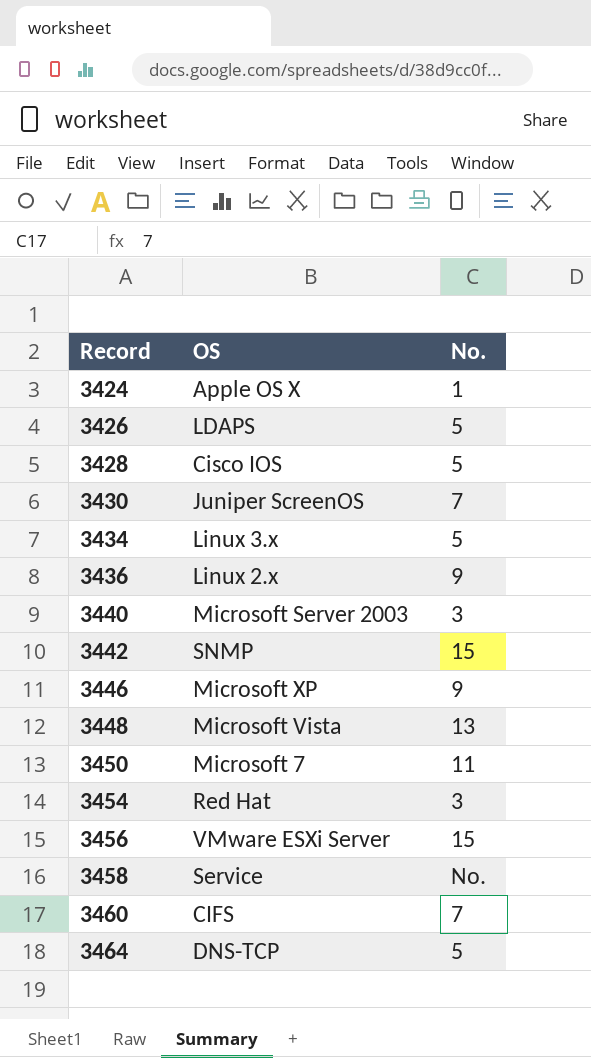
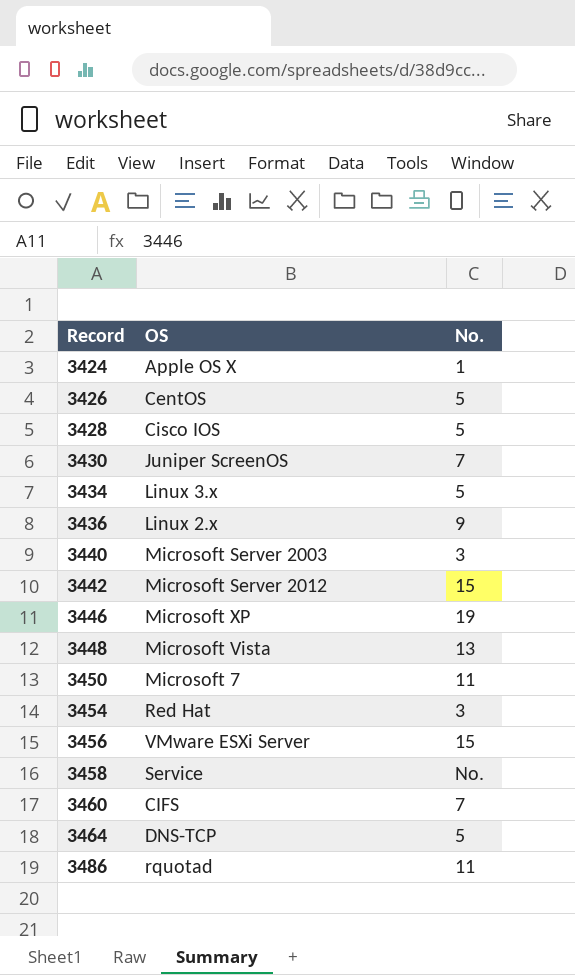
3426 | OS: LDAPS -> CentOS
3442 | OS: SNMP -> Microsoft Server 2012
3446 | No.: 9 -> 19
row 3486: none -> rquotad | 11

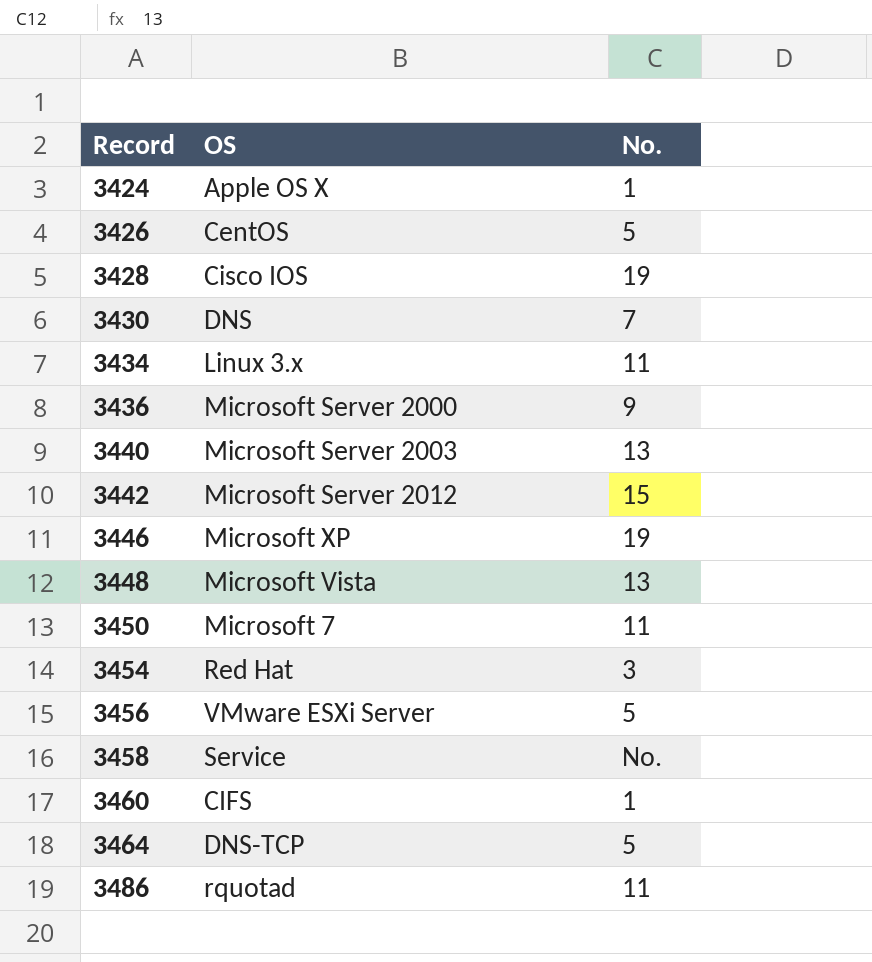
3428 | No.: 5 -> 19
3430 | OS: Juniper ScreenOS -> DNS
3434 | No.: 5 -> 11
3436 | OS: Linux 2.x -> Microsoft Server 2000
3440 | No.: 3 -> 13
3456 | No.: 15 -> 5
3460 | No.: 7 -> 1

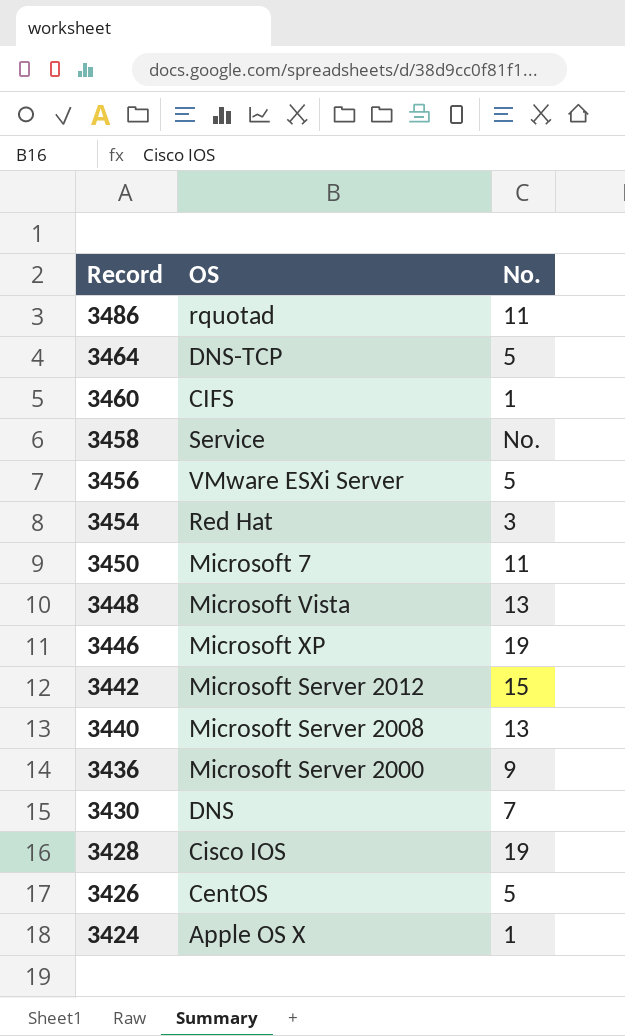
row order: Record ascending -> Record descending
row 3434: Linux 3.x | 11 -> none
3440 | OS: Microsoft Server 2003 -> Microsoft Server 2008

